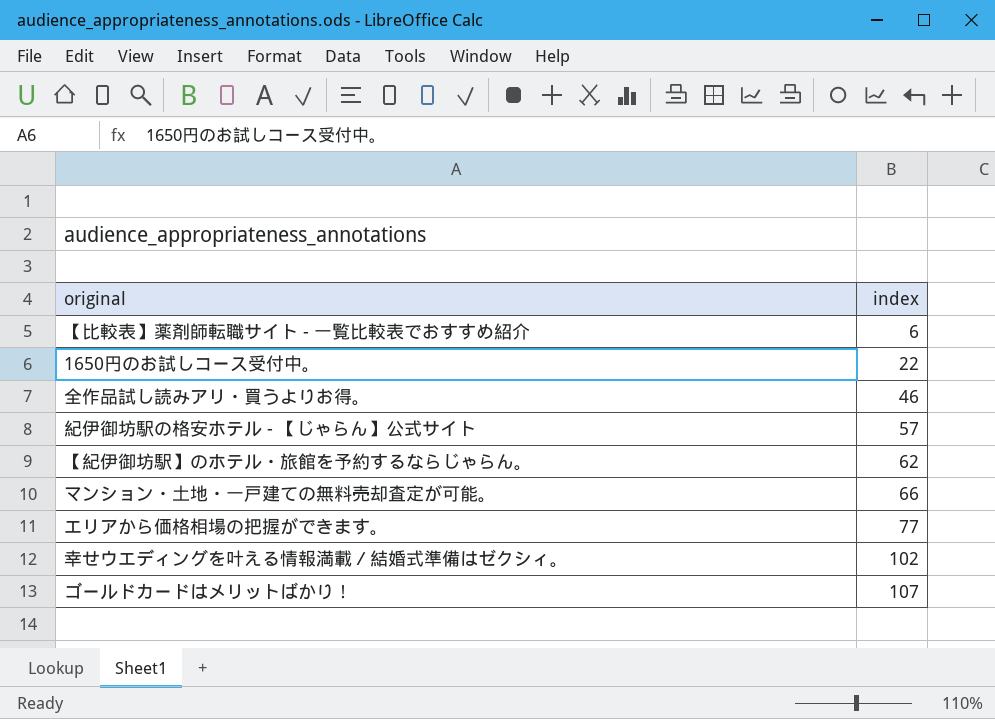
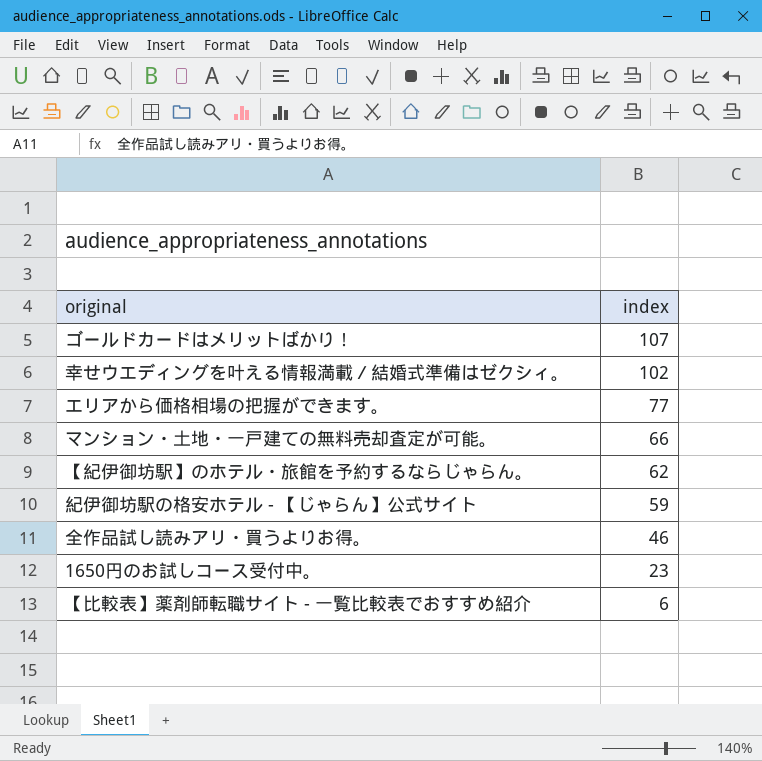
row order: index ascending -> index descending
紀伊御坊駅の格安ホテル - 【じゃらん】公式サイト | index: 57 -> 59
1650円のお試しコース受付中。 | index: 22 -> 23

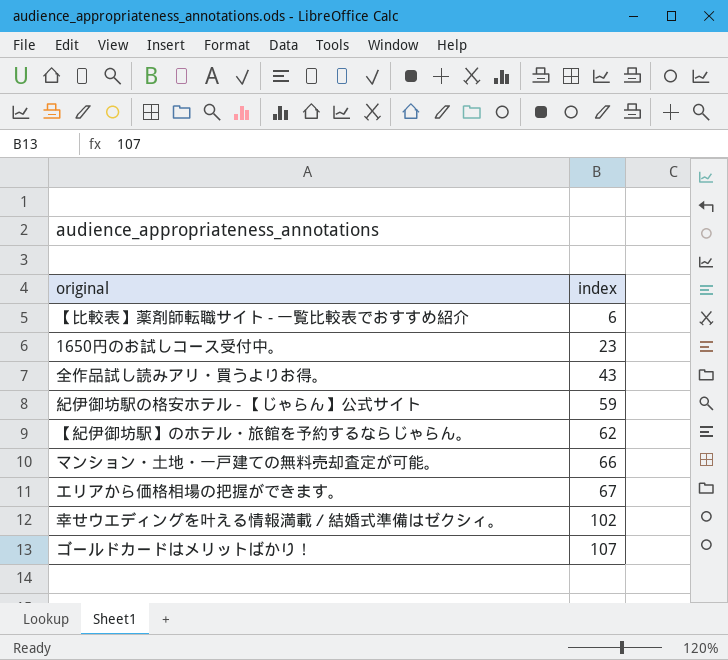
row order: index descending -> index ascending
全作品試し読みアリ・買うよりお得。 | index: 46 -> 43
エリアから価格相場の把握ができます。 | index: 77 -> 67

